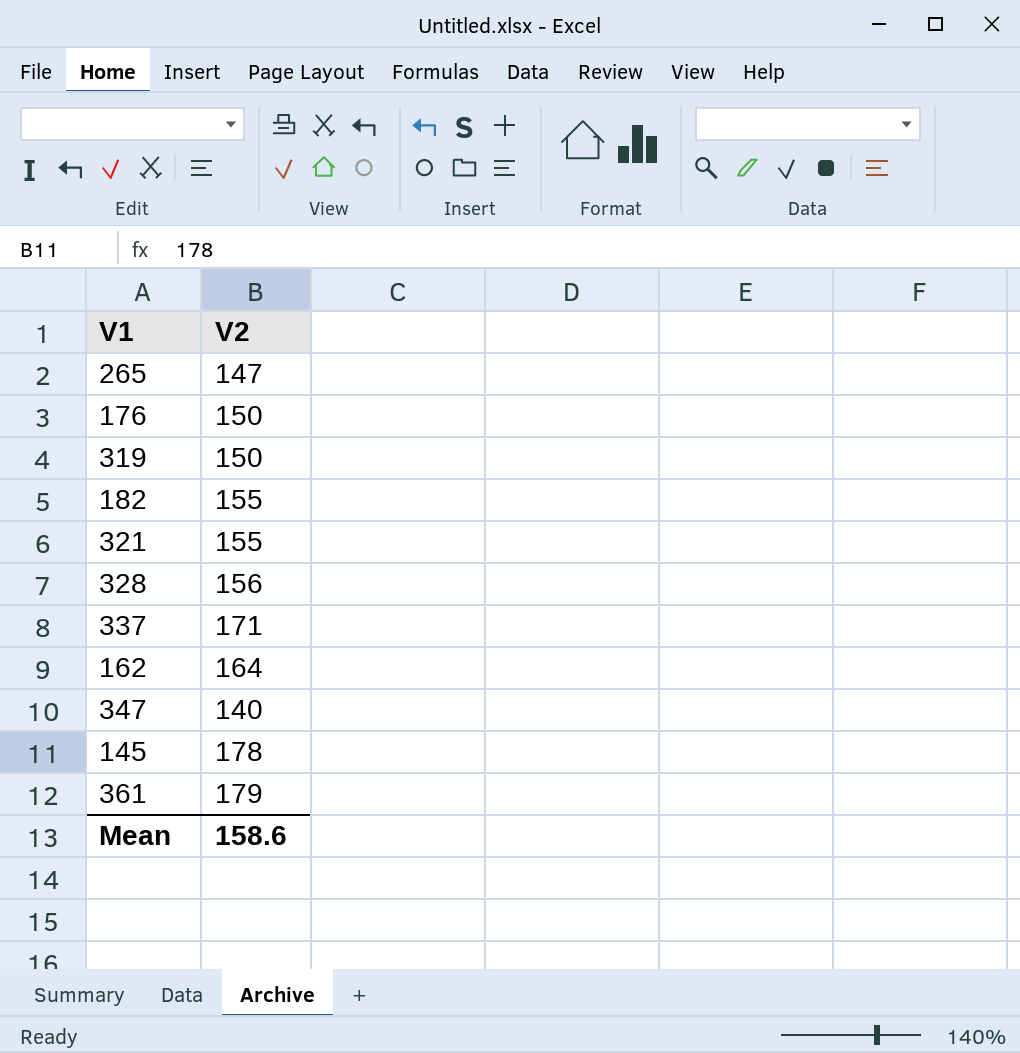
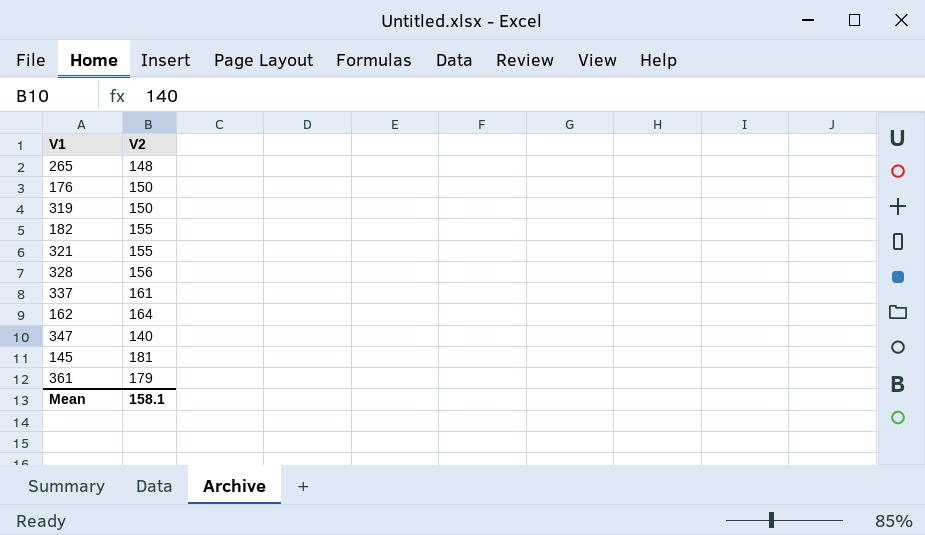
265 | V2: 147 -> 148
337 | V2: 171 -> 161
145 | V2: 178 -> 181
Mean | V2: 158.6 -> 158.1

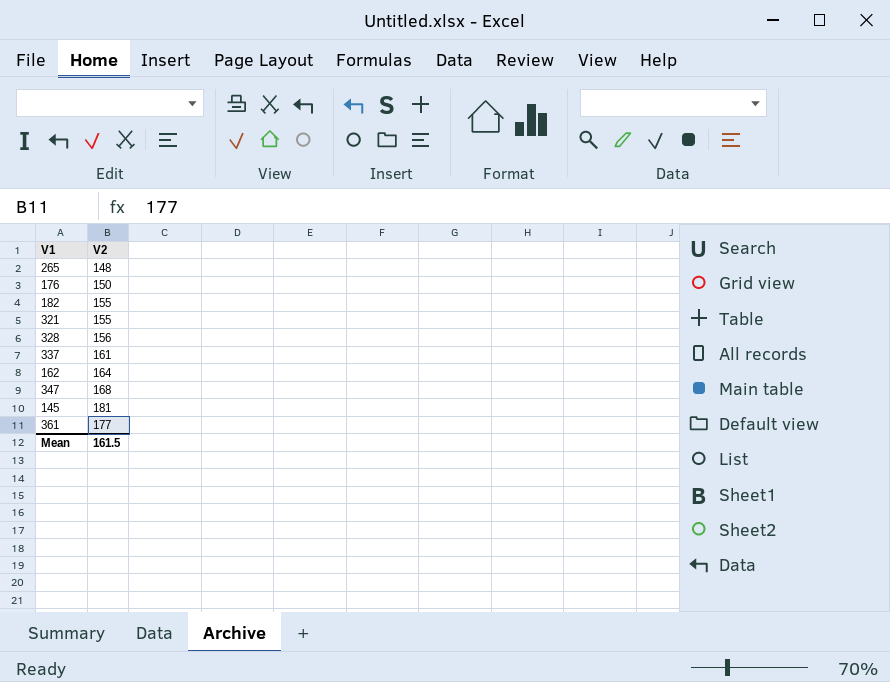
row 319: 150 -> none
347 | V2: 140 -> 168
361 | V2: 179 -> 177
Mean | V2: 158.1 -> 161.5

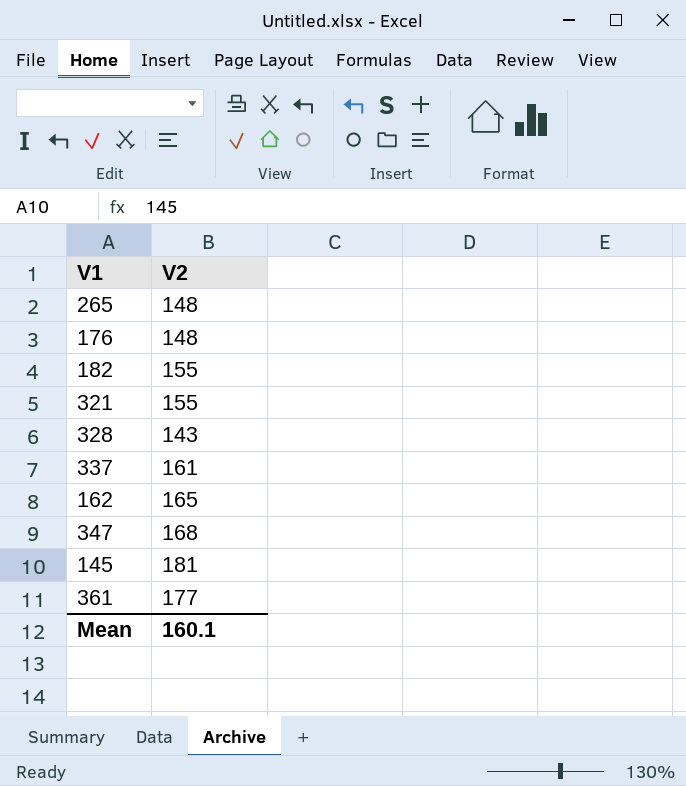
176 | V2: 150 -> 148
328 | V2: 156 -> 143
162 | V2: 164 -> 165
Mean | V2: 161.5 -> 160.1

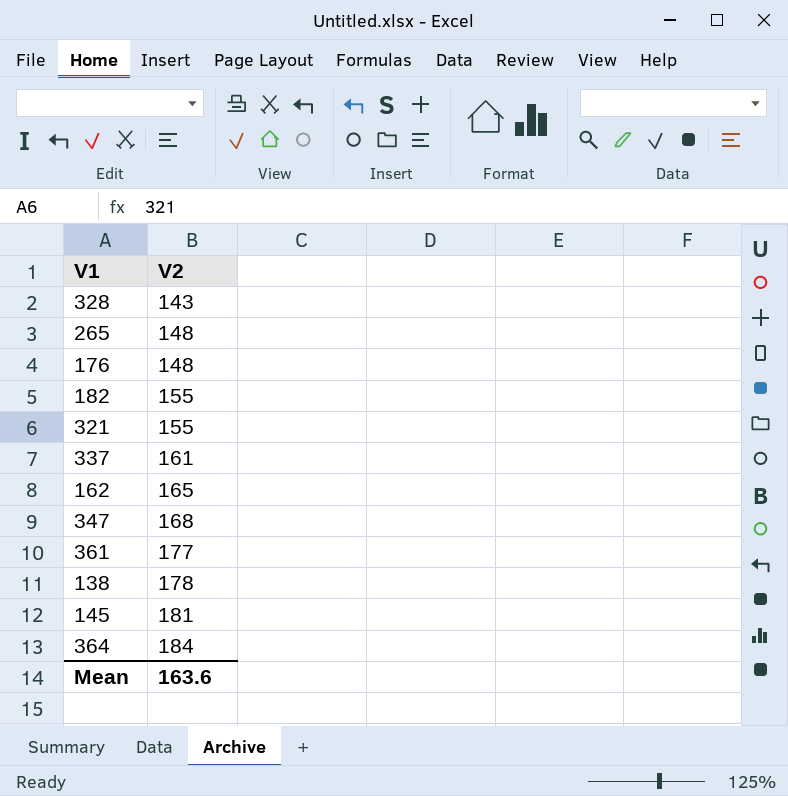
row order: none -> V2 ascending
row 138: none -> 178
row 364: none -> 184
Mean | V2: 160.1 -> 163.6

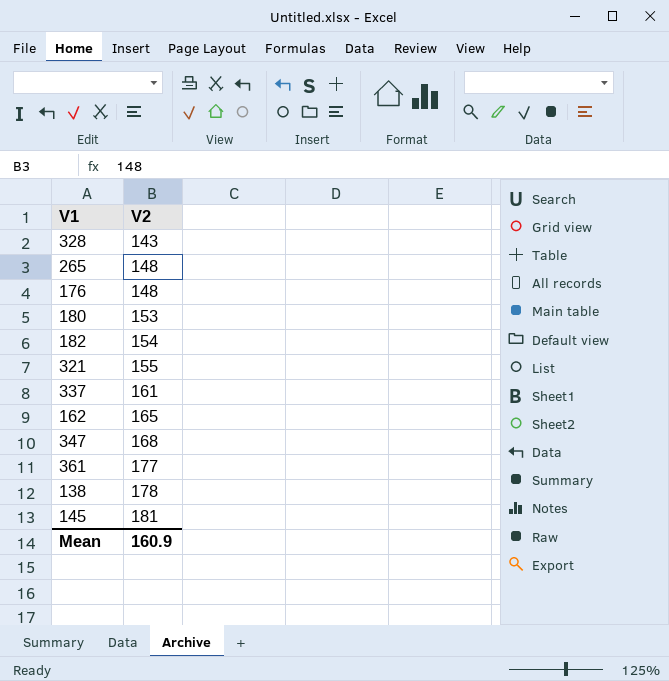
row 364: 184 -> none
row 180: none -> 153
182 | V2: 155 -> 154
Mean | V2: 163.6 -> 160.9

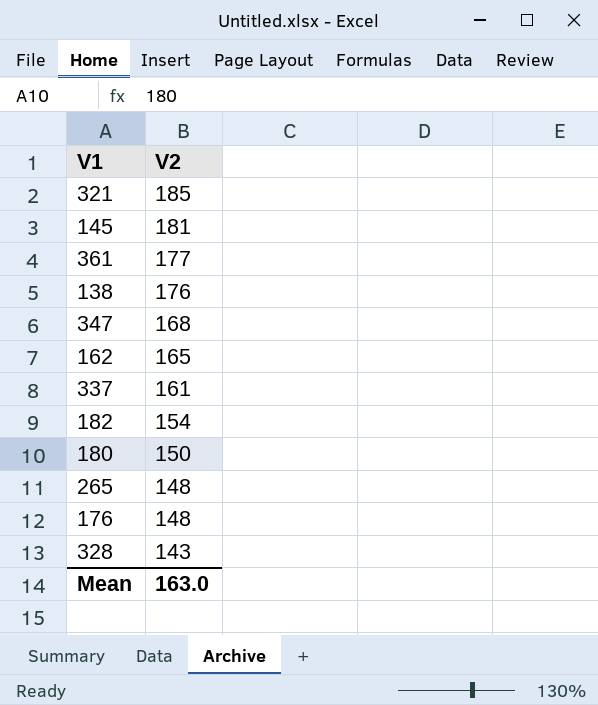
row order: V2 ascending -> V2 descending
321 | V2: 155 -> 185
138 | V2: 178 -> 176
180 | V2: 153 -> 150
Mean | V2: 160.9 -> 163.0

